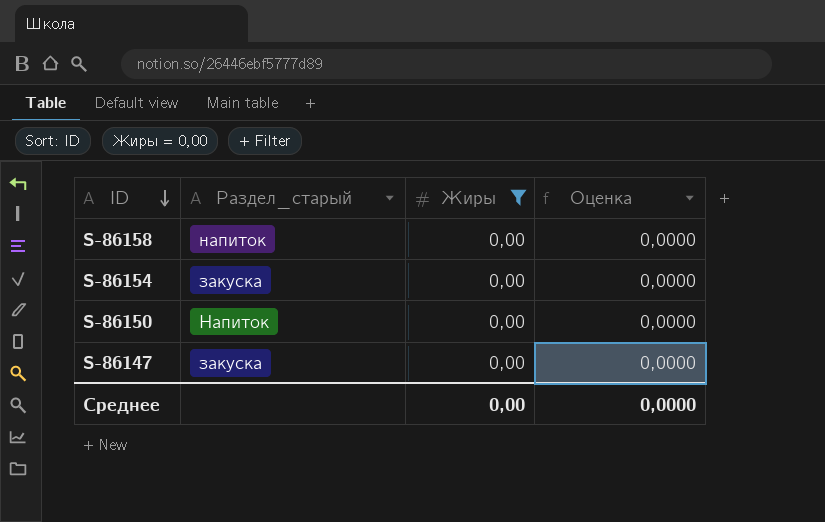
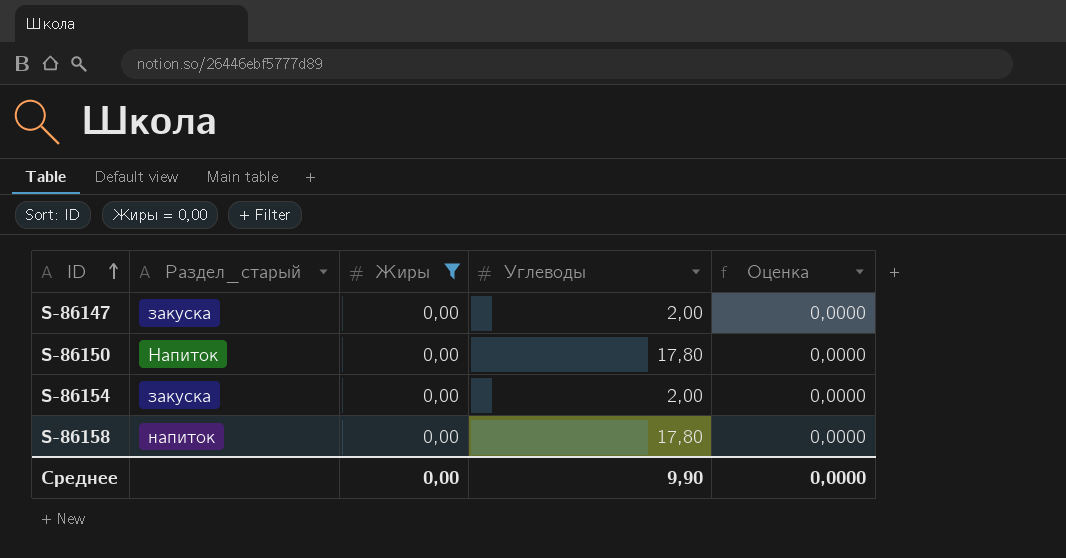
row order: ID descending -> ID ascending
column Углеводы | position: none -> 4

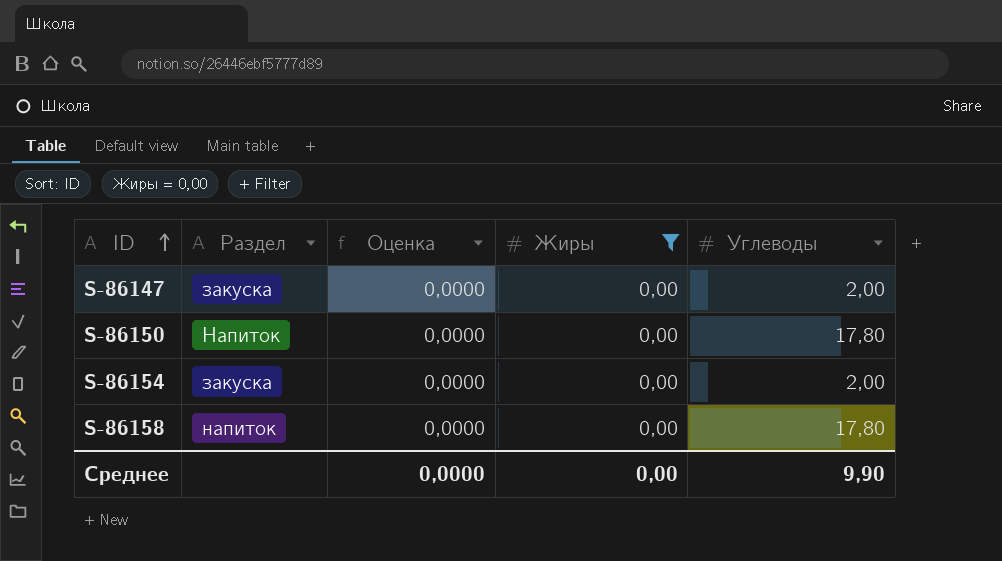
column name: Раздел_старый -> Раздел
column Оценка | position: 5 -> 3

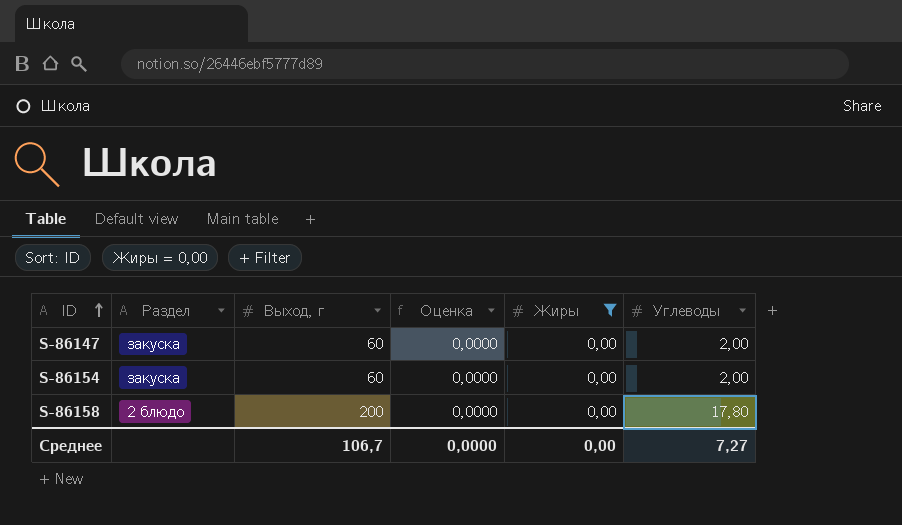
column Выход, г | position: none -> 3
row S-86150: Напиток | 0,0000 | 0,00 | 17,80 -> none
S-86158 | Раздел: напиток -> 2 блюдо
Среднее | Углеводы: 9,90 -> 7,27

